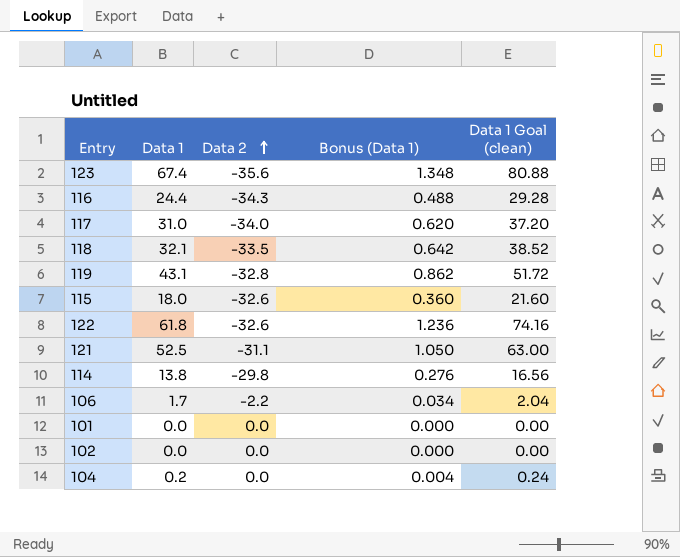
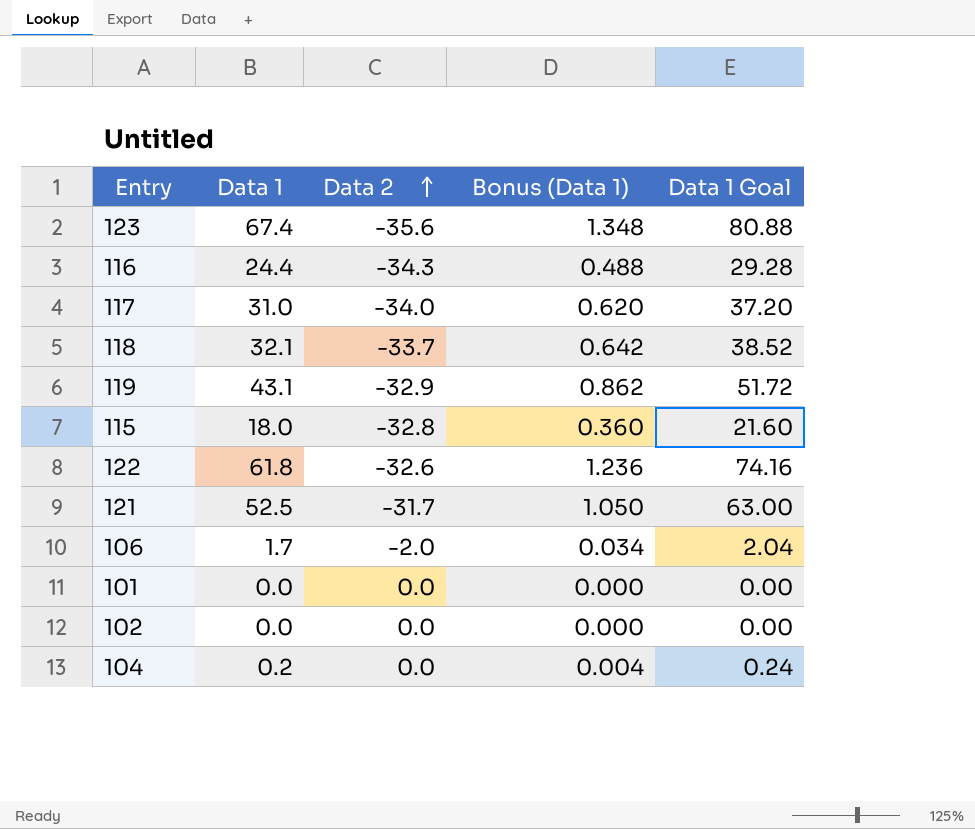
column name: Data 1 Goal (clean) -> Data 1 Goal
row 114: 13.8 | -29.8 | 0.276 | 16.56 -> none
118 | Data 2: -33.5 -> -33.7
119 | Data 2: -32.8 -> -32.9
115 | Data 2: -32.6 -> -32.8
121 | Data 2: -31.1 -> -31.7
106 | Data 2: -2.2 -> -2.0

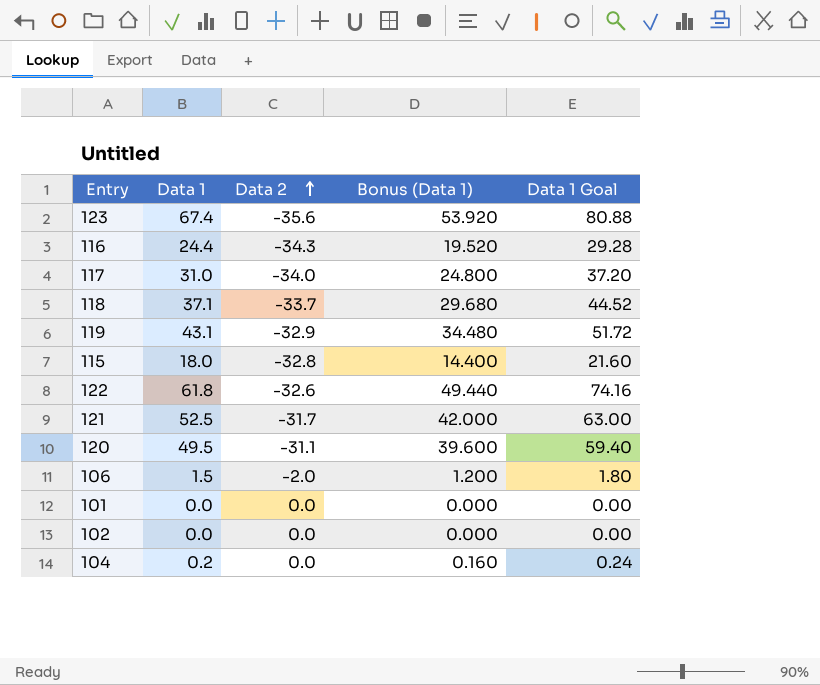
column Bonus (Data 1) | formula: [Data 1] * 0.02 -> [Data 1] * 0.8
118 | Data 1: 32.1 -> 37.1
118 | Data 1 Goal: 38.52 -> 44.52
row 120: none -> 49.5 | -31.1 | 39.600 | 59.40
106 | Data 1: 1.7 -> 1.5
106 | Data 1 Goal: 2.04 -> 1.80

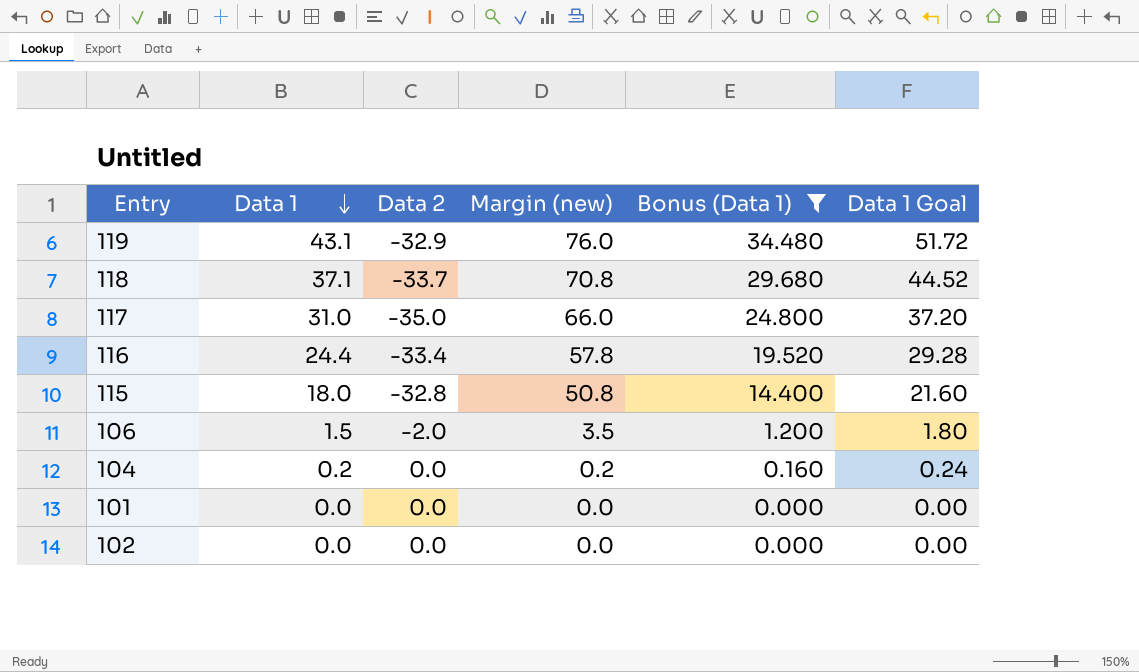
filter: none -> Bonus (Data 1) <= 34.480
row order: Data 2 ascending -> Data 1 descending
column Margin (new) | formula: none -> [Data 1] - [Data 2]
117 | Data 2: -34.0 -> -35.0
116 | Data 2: -34.3 -> -33.4

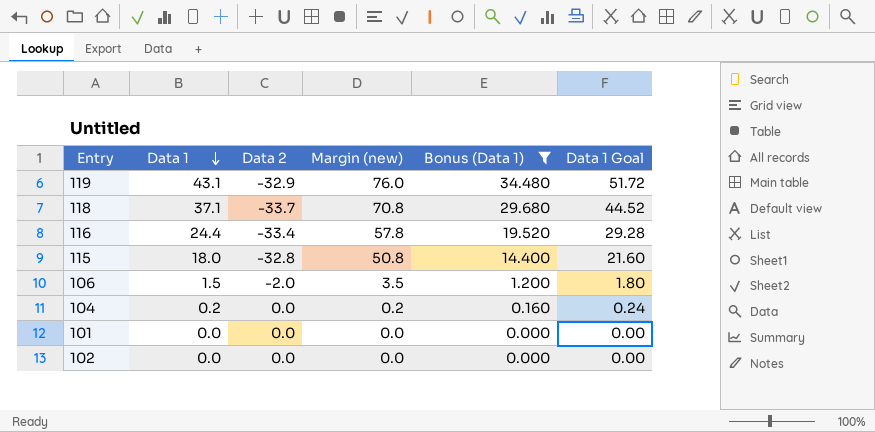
row 117: 31.0 | -35.0 | 66.0 | 24.800 | 37.20 -> none

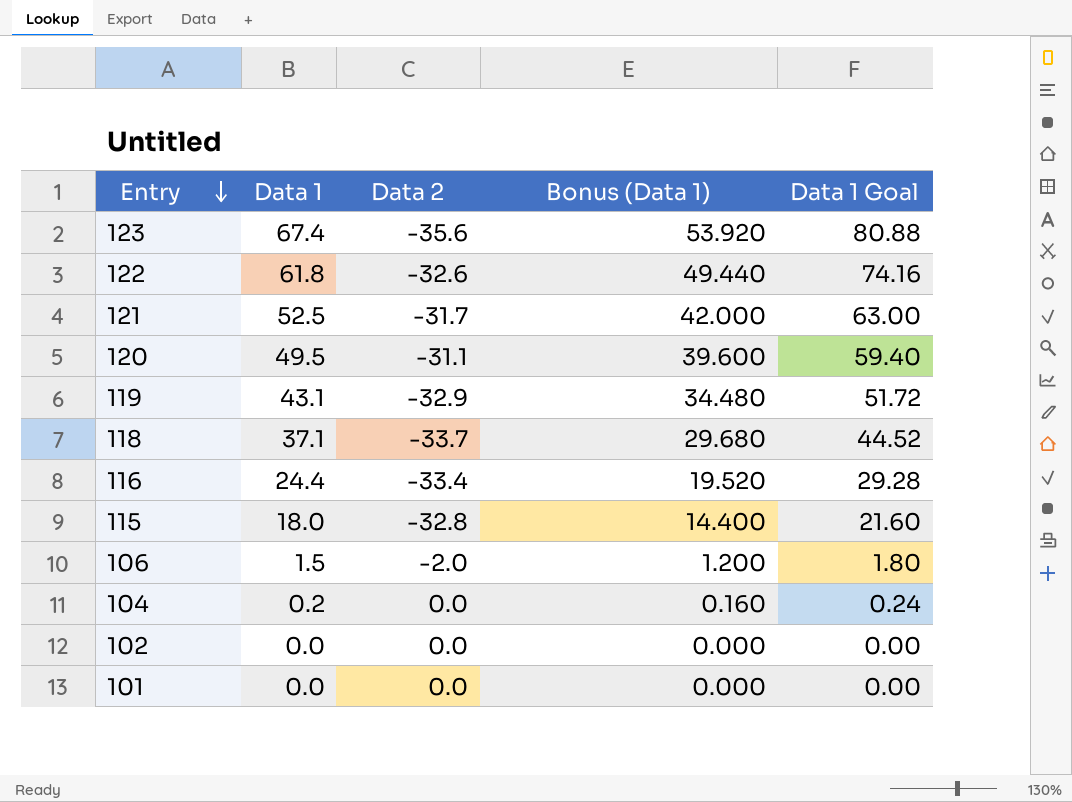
filter: Bonus (Data 1) <= 34.480 -> none
row order: Data 1 descending -> Entry descending
column Margin (new) | formula: [Data 1] - [Data 2] -> none

